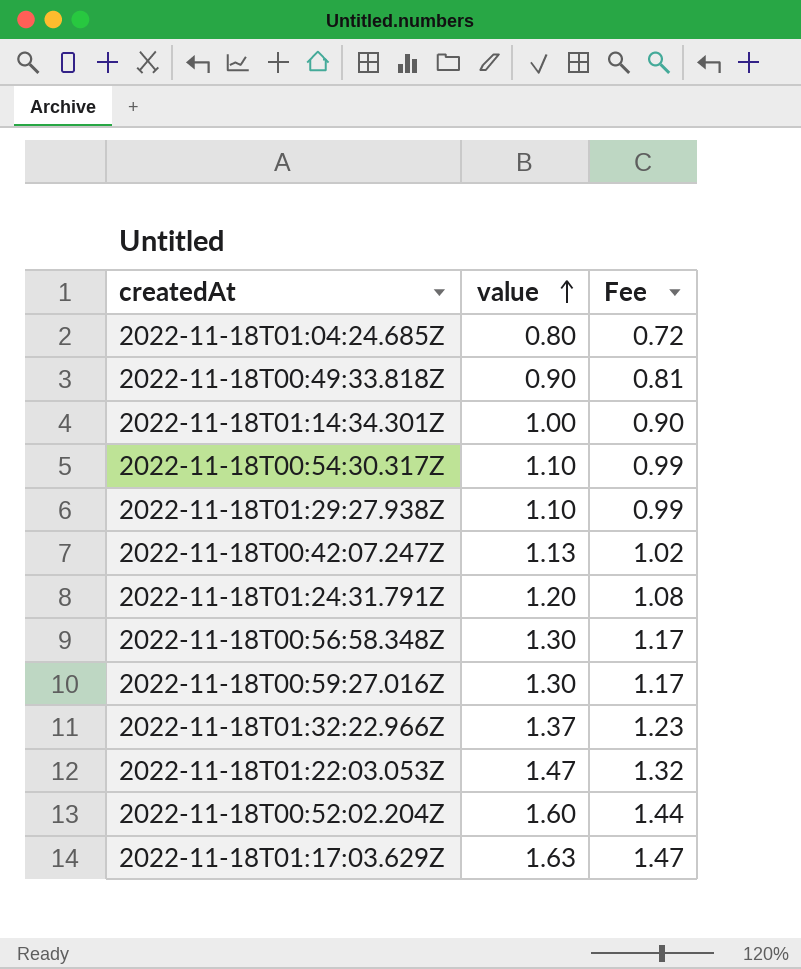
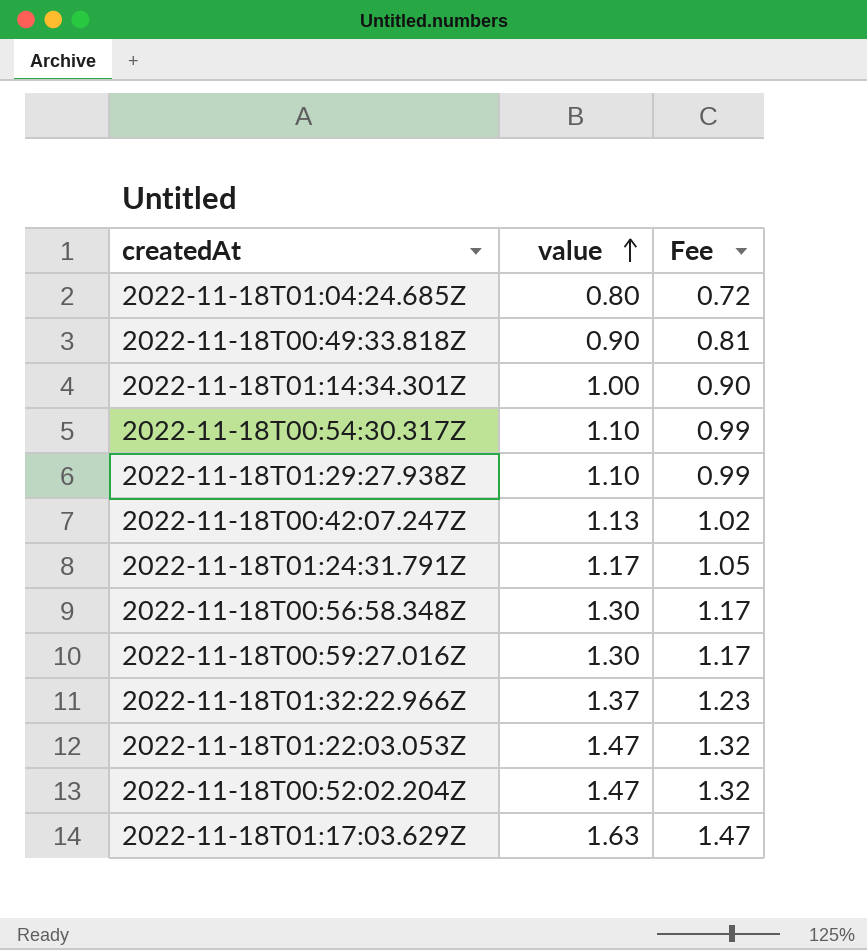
2022-11-18T01:24:31.791Z | value: 1.20 -> 1.17
2022-11-18T01:24:31.791Z | Fee: 1.08 -> 1.05
2022-11-18T00:52:02.204Z | value: 1.60 -> 1.47
2022-11-18T00:52:02.204Z | Fee: 1.44 -> 1.32

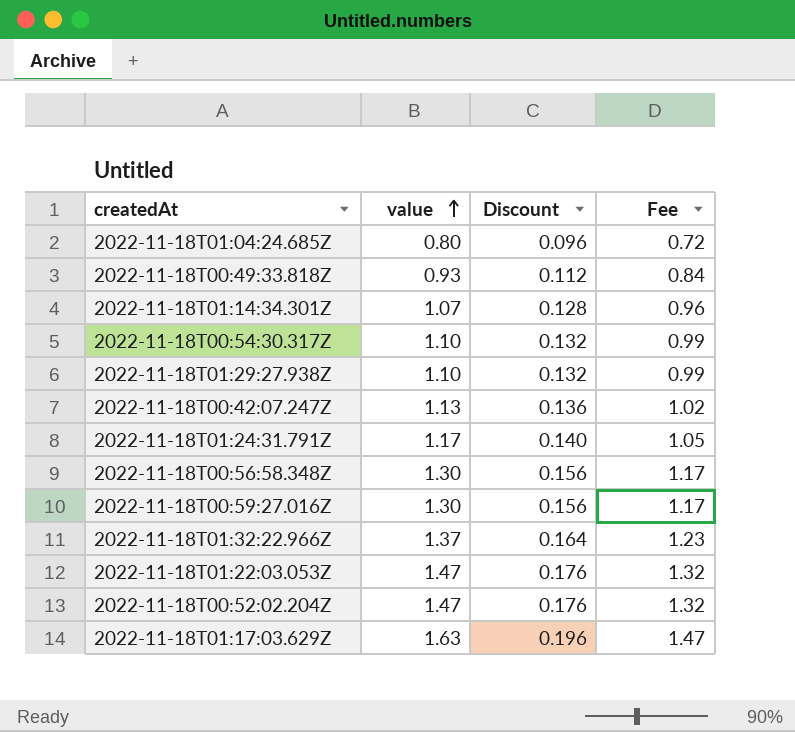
column Discount | formula: none -> [value] * 0.12
2022-11-18T00:49:33.818Z | value: 0.90 -> 0.93
2022-11-18T00:49:33.818Z | Fee: 0.81 -> 0.84
2022-11-18T01:14:34.301Z | value: 1.00 -> 1.07
2022-11-18T01:14:34.301Z | Fee: 0.90 -> 0.96

